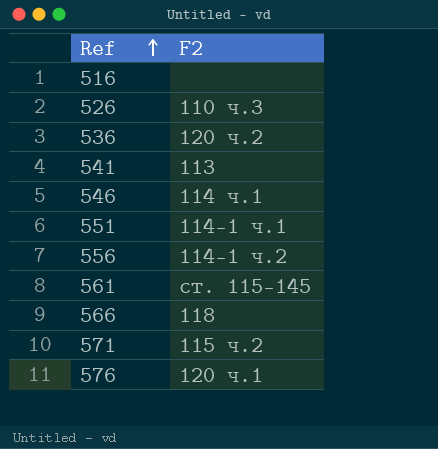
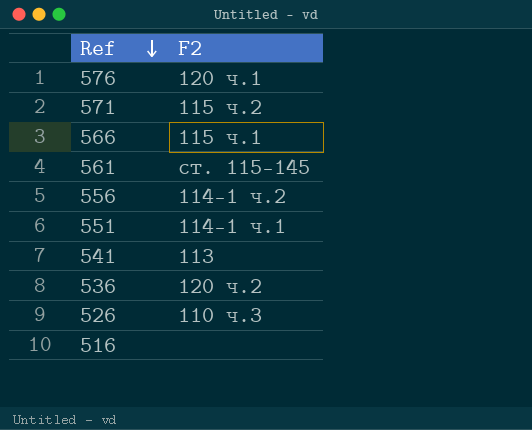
row order: Ref ascending -> Ref descending
row 546: 114 ч.1 -> none
566 | F2: 118 -> 115 ч.1

